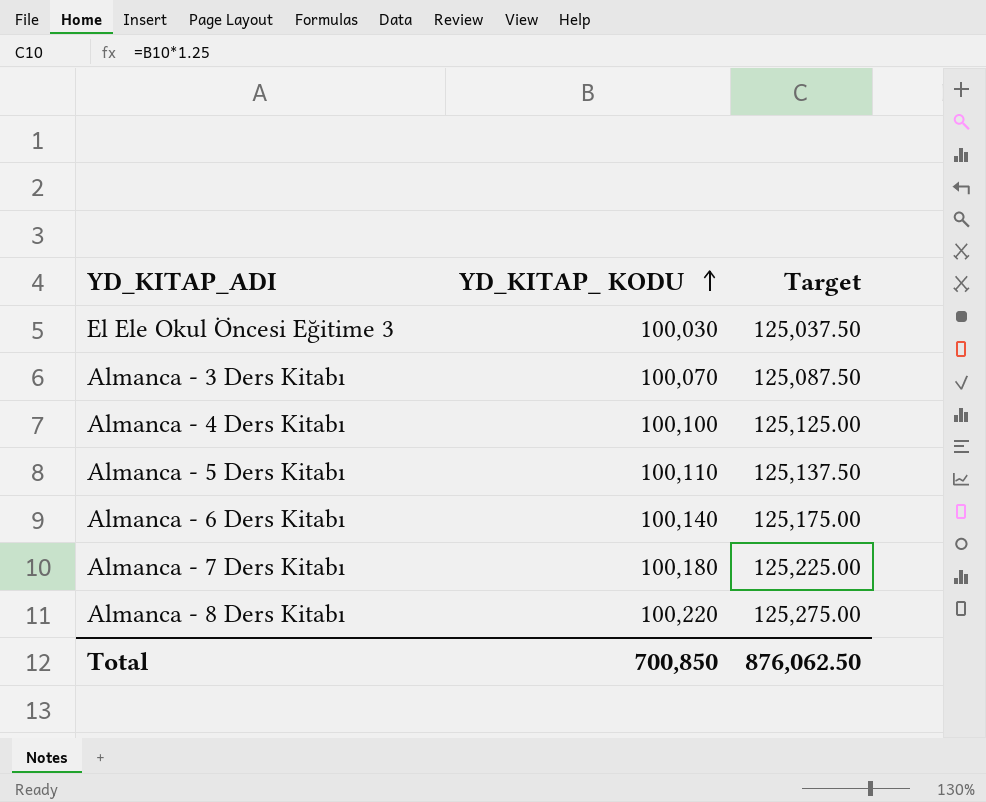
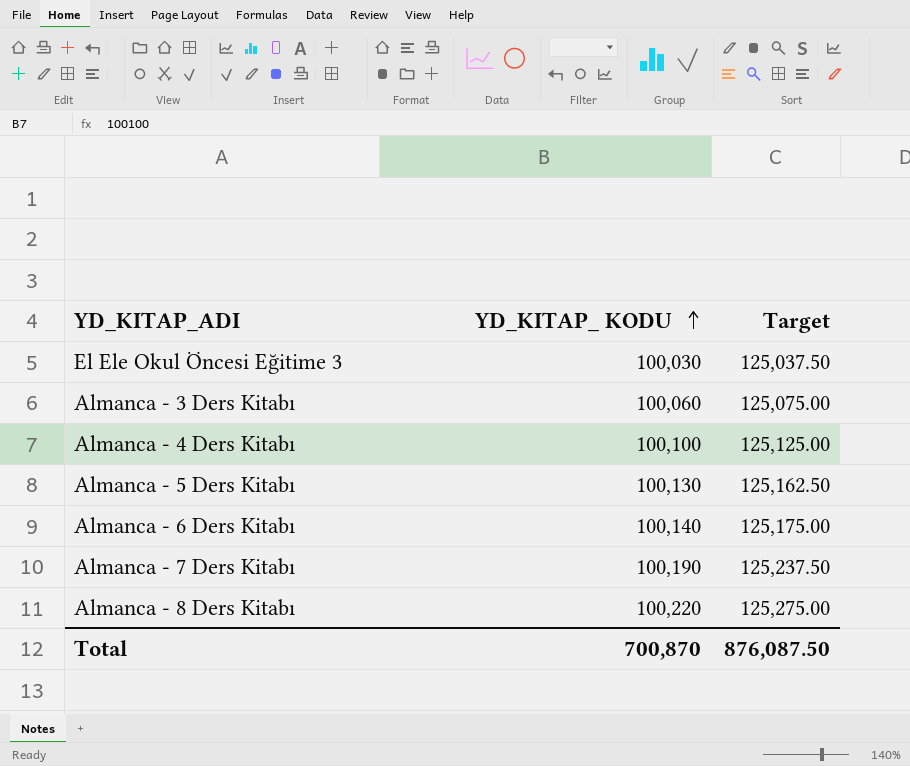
Almanca - 3 Ders Kitabı | YD_KITAP_ KODU: 100,070 -> 100,060
Almanca - 3 Ders Kitabı | Target: 125,087.50 -> 125,075.00
Almanca - 5 Ders Kitabı | YD_KITAP_ KODU: 100,110 -> 100,130
Almanca - 5 Ders Kitabı | Target: 125,137.50 -> 125,162.50
Almanca - 7 Ders Kitabı | YD_KITAP_ KODU: 100,180 -> 100,190
Almanca - 7 Ders Kitabı | Target: 125,225.00 -> 125,237.50
Total | YD_KITAP_ KODU: 700,850 -> 700,870
Total | Target: 876,062.50 -> 876,087.50

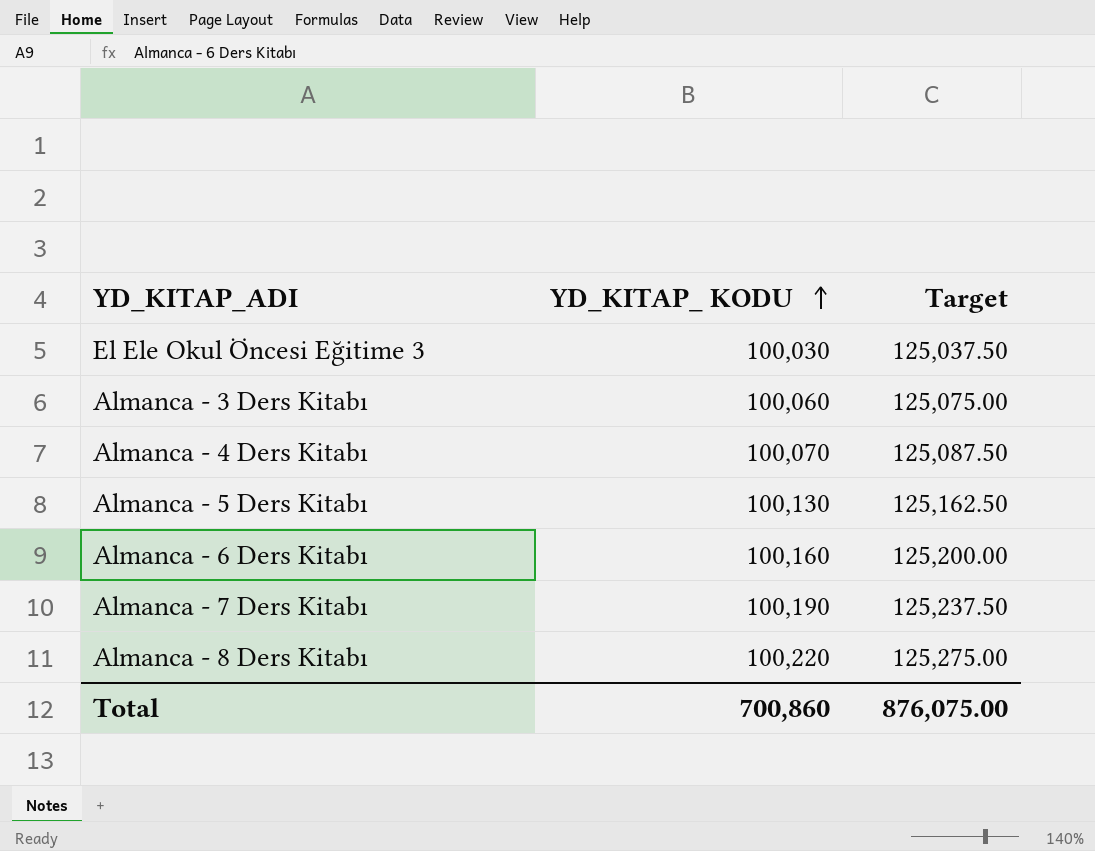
Almanca - 4 Ders Kitabı | YD_KITAP_ KODU: 100,100 -> 100,070
Almanca - 4 Ders Kitabı | Target: 125,125.00 -> 125,087.50
Almanca - 6 Ders Kitabı | YD_KITAP_ KODU: 100,140 -> 100,160
Almanca - 6 Ders Kitabı | Target: 125,175.00 -> 125,200.00
Total | YD_KITAP_ KODU: 700,870 -> 700,860
Total | Target: 876,087.50 -> 876,075.00

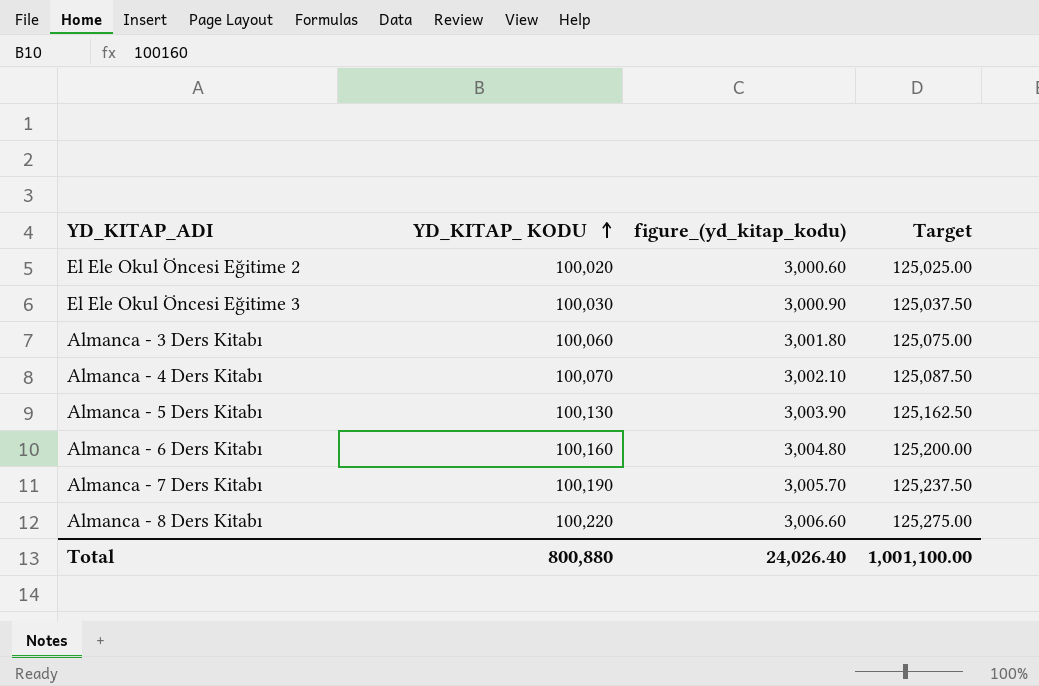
column figure_(yd_kitap_kodu) | formula: none -> [YD_KITAP_ KODU] * 0.03
row El Ele Okul Öncesi Eğitime 2: none -> 100,020 | 3,000.60 | 125,025.00
Total | YD_KITAP_ KODU: 700,860 -> 800,880
Total | Target: 876,075.00 -> 1,001,100.00

